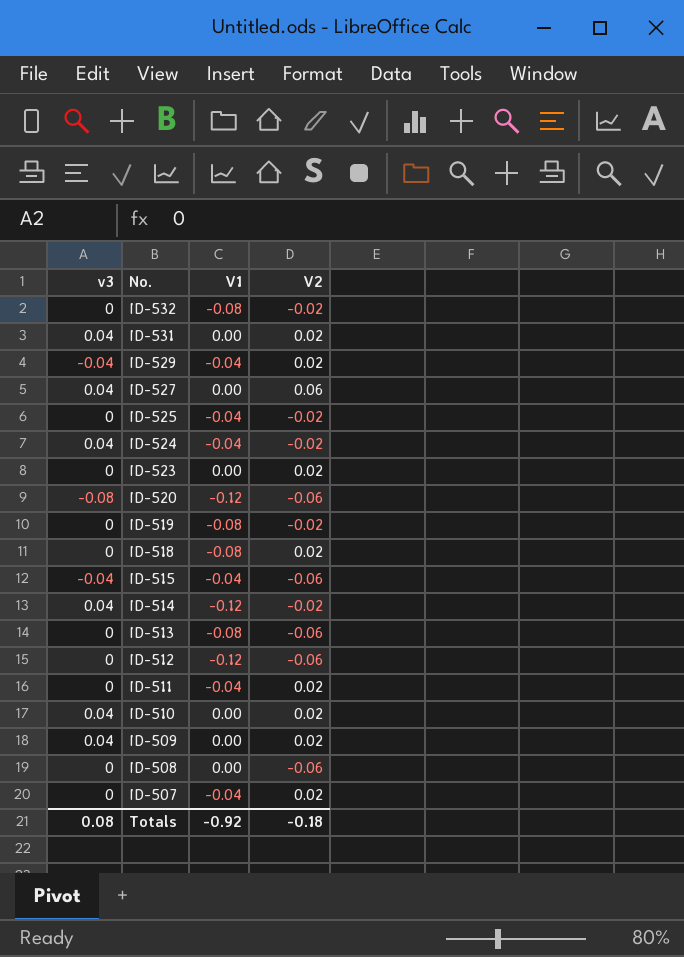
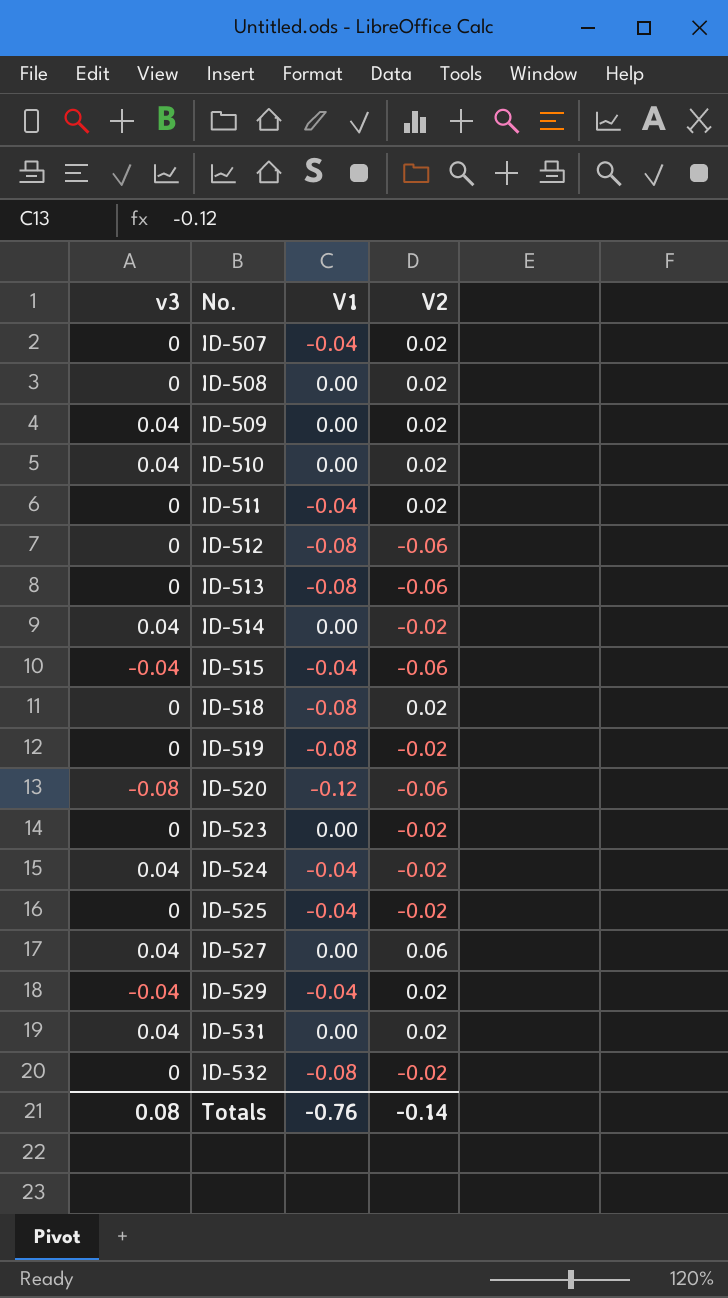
row order: No. descending -> No. ascending
ID-508 | V2: -0.06 -> 0.02
ID-512 | V1: -0.12 -> -0.08
ID-514 | V1: -0.12 -> 0.00
ID-523 | V2: 0.02 -> -0.02
Totals | V1: -0.92 -> -0.76
Totals | V2: -0.18 -> -0.14

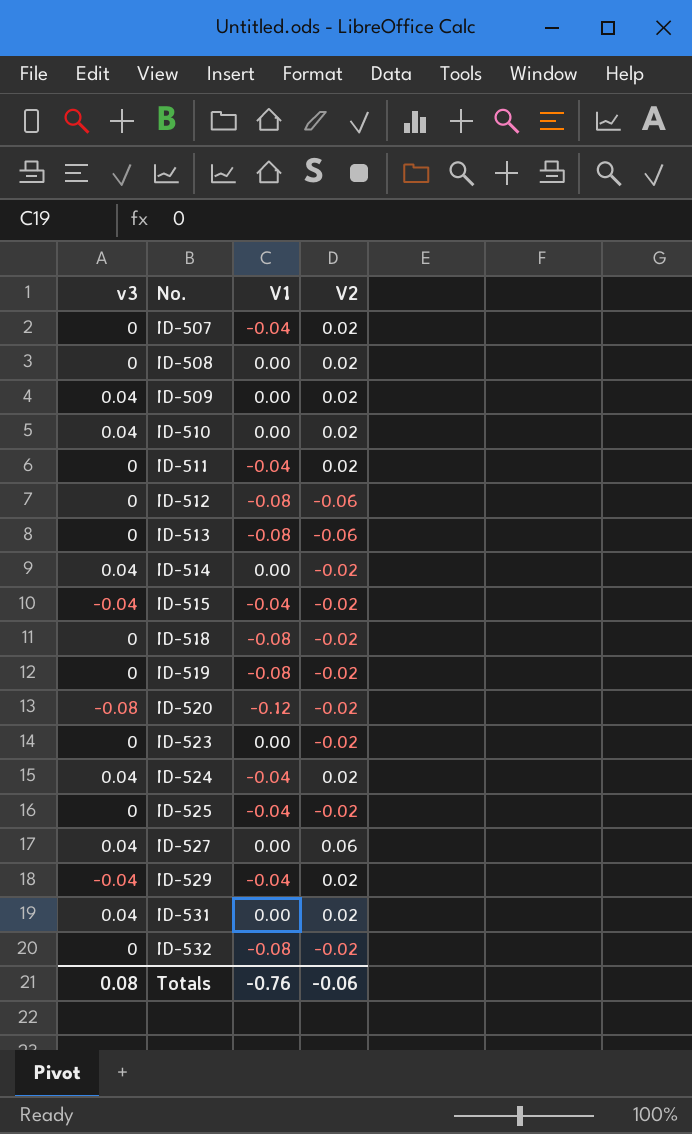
ID-515 | V2: -0.06 -> -0.02
ID-518 | V2: 0.02 -> -0.02
ID-520 | V2: -0.06 -> -0.02
ID-524 | V2: -0.02 -> 0.02
Totals | V2: -0.14 -> -0.06

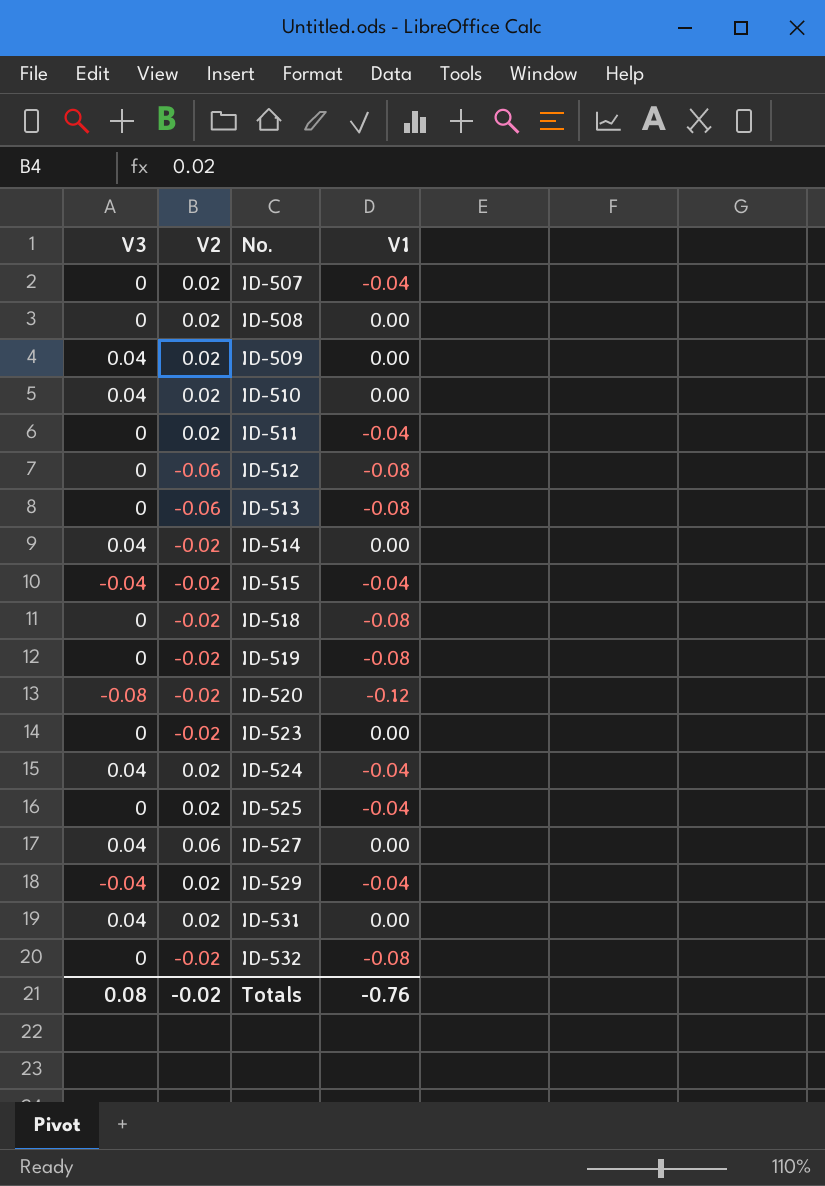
column name: v3 -> V3
column V2 | position: 4 -> 2
ID-525 | V2: -0.02 -> 0.02
Totals | V2: -0.06 -> -0.02

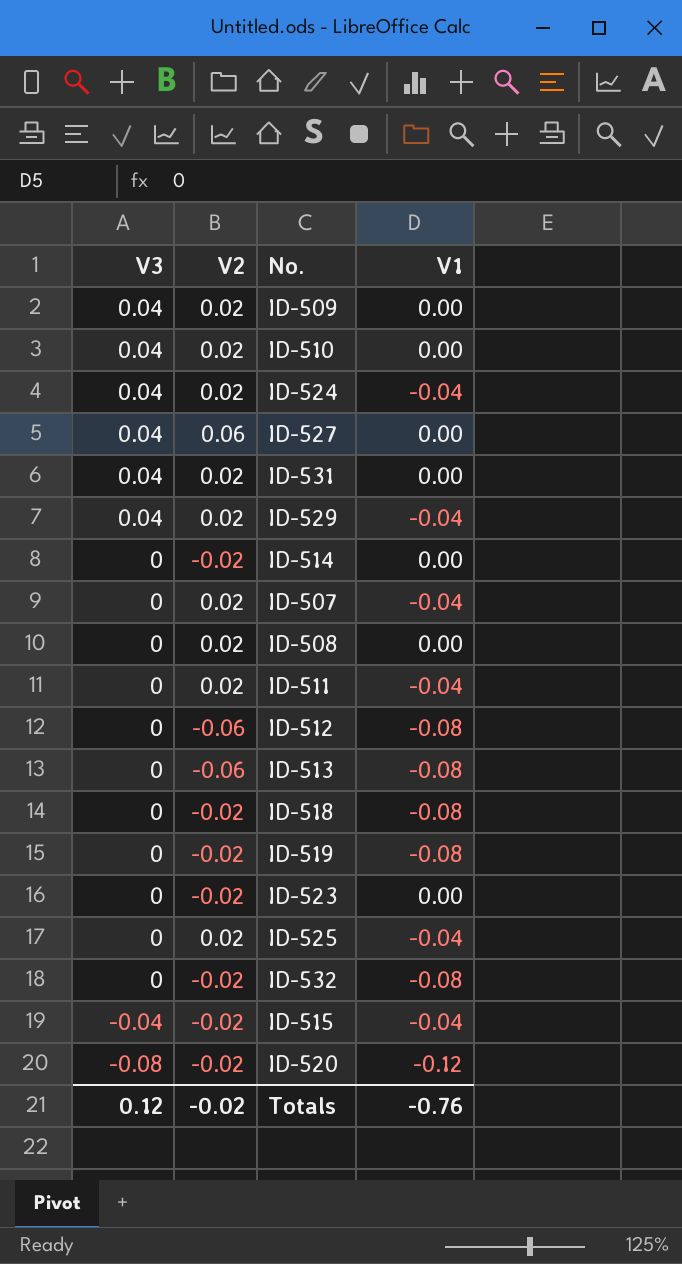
row order: No. ascending -> V3 descending
ID-529 | V3: -0.04 -> 0.04
ID-514 | V3: 0.04 -> 0
Totals | V3: 0.08 -> 0.12

